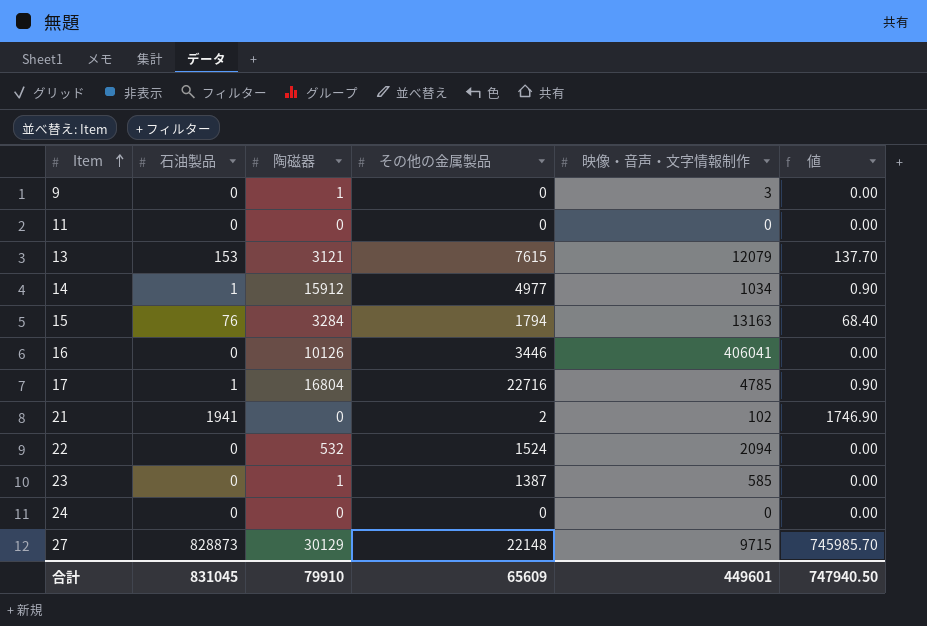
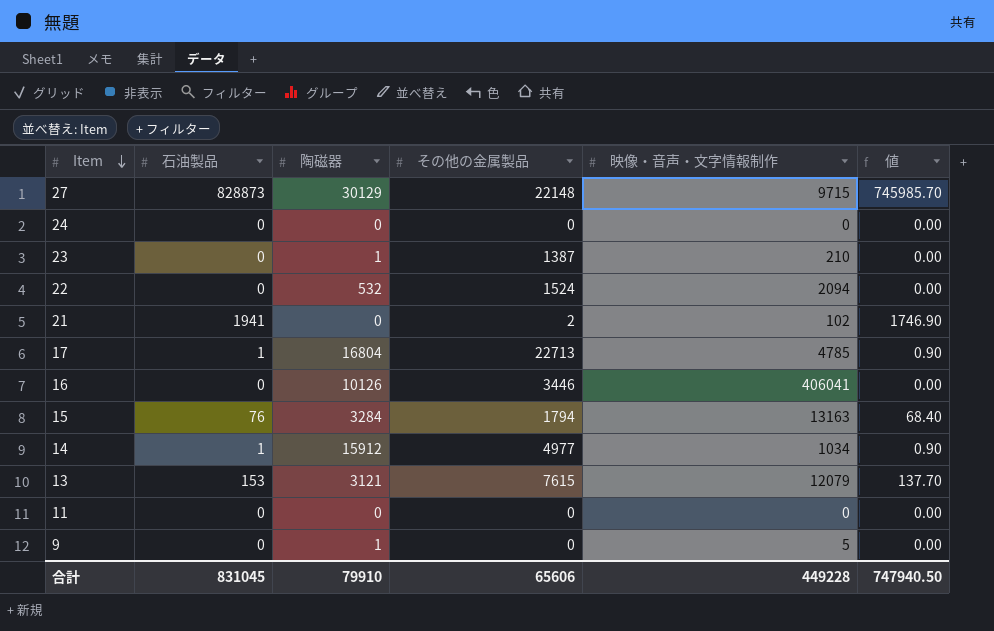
row order: Item ascending -> Item descending
23 | 映像・音声・文字情報制作: 585 -> 210
17 | その他の金属製品: 22716 -> 22713
9 | 映像・音声・文字情報制作: 3 -> 5
合計 | その他の金属製品: 65609 -> 65606
合計 | 映像・音声・文字情報制作: 449601 -> 449228

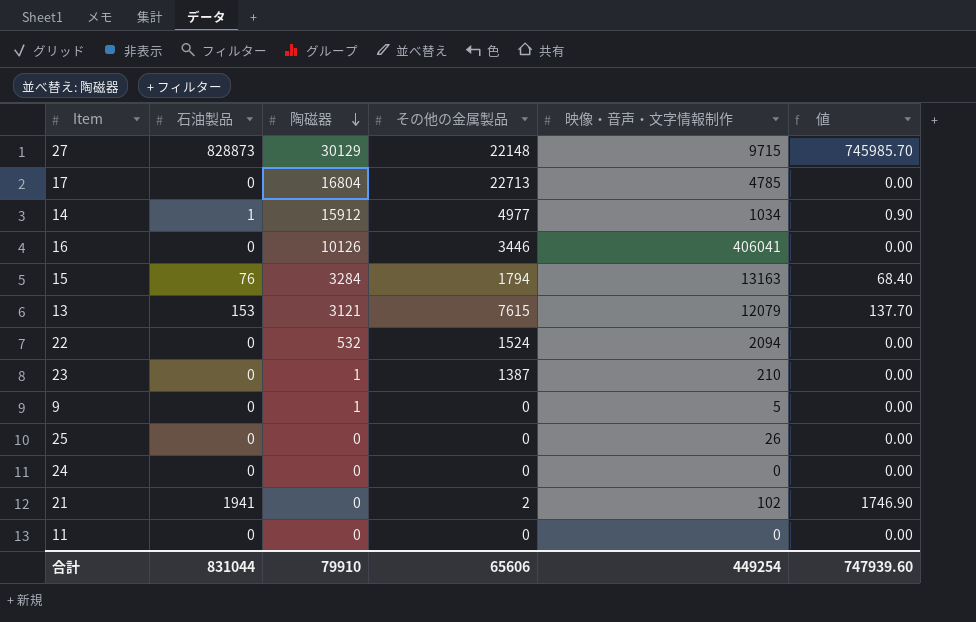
row order: Item descending -> 陶磁器 descending
17 | 石油製品: 1 -> 0
17 | 値: 0.90 -> 0.00
row 25: none -> 0 | 0 | 0 | 26 | 0.00
合計 | 石油製品: 831045 -> 831044
合計 | 映像・音声・文字情報制作: 449228 -> 449254
合計 | 値: 747940.50 -> 747939.60

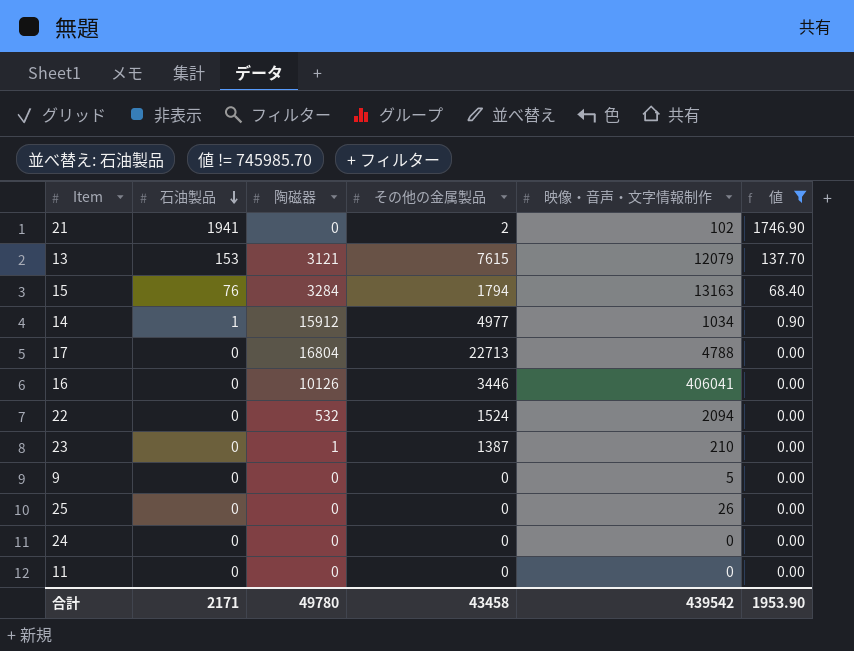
filter: none -> 値 != 745985.70
row order: 陶磁器 descending -> 石油製品 descending
17 | 映像・音声・文字情報制作: 4785 -> 4788
9 | 陶磁器: 1 -> 0
合計 | 石油製品: 831044 -> 2171
合計 | 陶磁器: 79910 -> 49780
合計 | その他の金属製品: 65606 -> 43458
合計 | 映像・音声・文字情報制作: 449254 -> 439542
合計 | 値: 747939.60 -> 1953.90

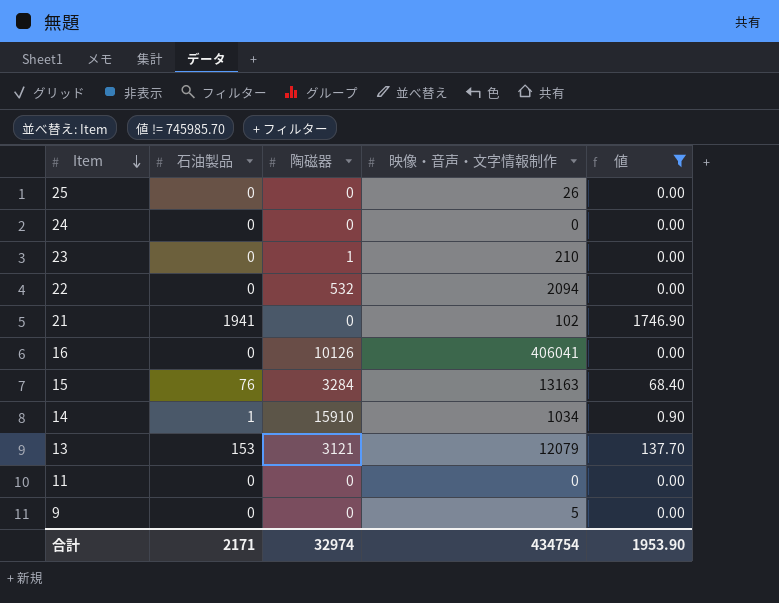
row order: 石油製品 descending -> Item descending
column その他の金属製品 | position: 4 -> none
row 17: 0 | 16804 | 22713 | 4788 | 0.00 -> none
14 | 陶磁器: 15912 -> 15910
合計 | 陶磁器: 49780 -> 32974
合計 | 映像・音声・文字情報制作: 439542 -> 434754

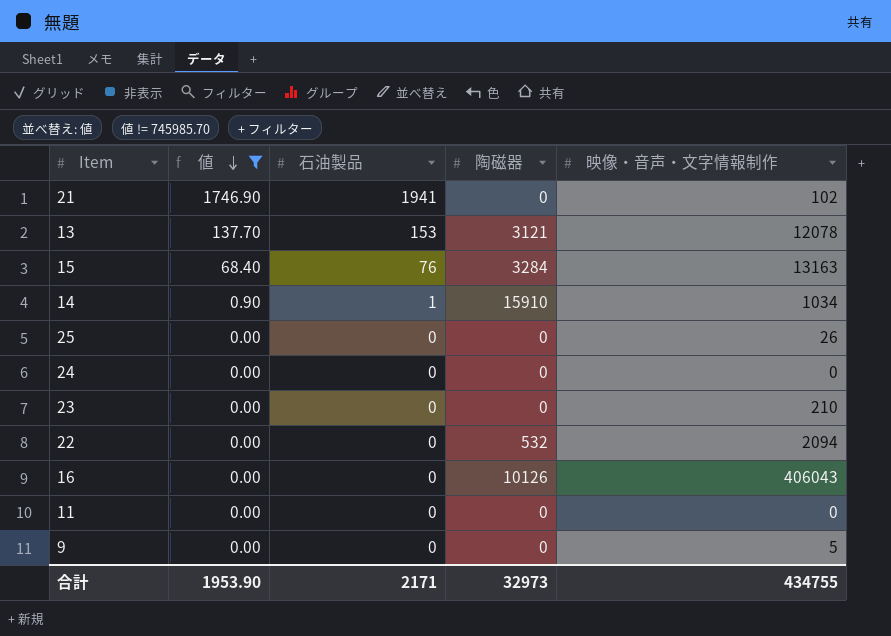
row order: Item descending -> 値 descending
column 値 | position: 5 -> 2
13 | 映像・音声・文字情報制作: 12079 -> 12078
23 | 陶磁器: 1 -> 0
16 | 映像・音声・文字情報制作: 406041 -> 406043
合計 | 陶磁器: 32974 -> 32973
合計 | 映像・音声・文字情報制作: 434754 -> 434755

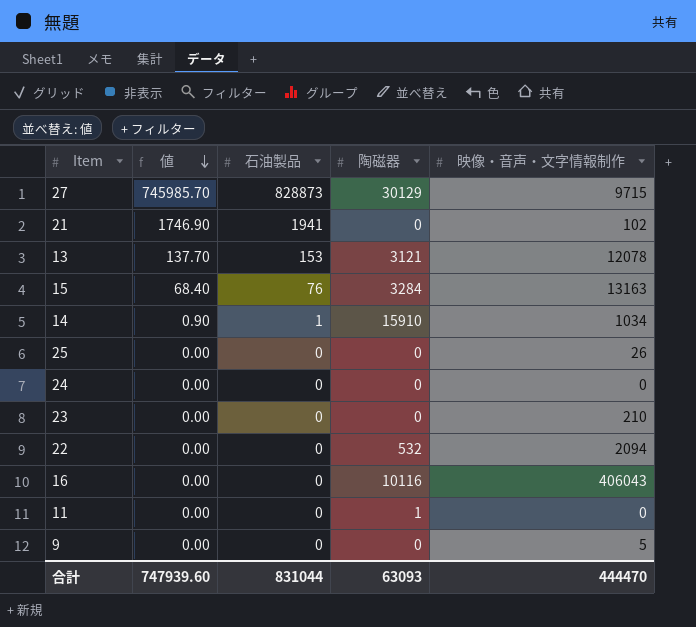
filter: 値 != 745985.70 -> none
16 | 陶磁器: 10126 -> 10116
11 | 陶磁器: 0 -> 1
合計 | 値: 1953.90 -> 747939.60
合計 | 石油製品: 2171 -> 831044
合計 | 陶磁器: 32973 -> 63093
合計 | 映像・音声・文字情報制作: 434755 -> 444470

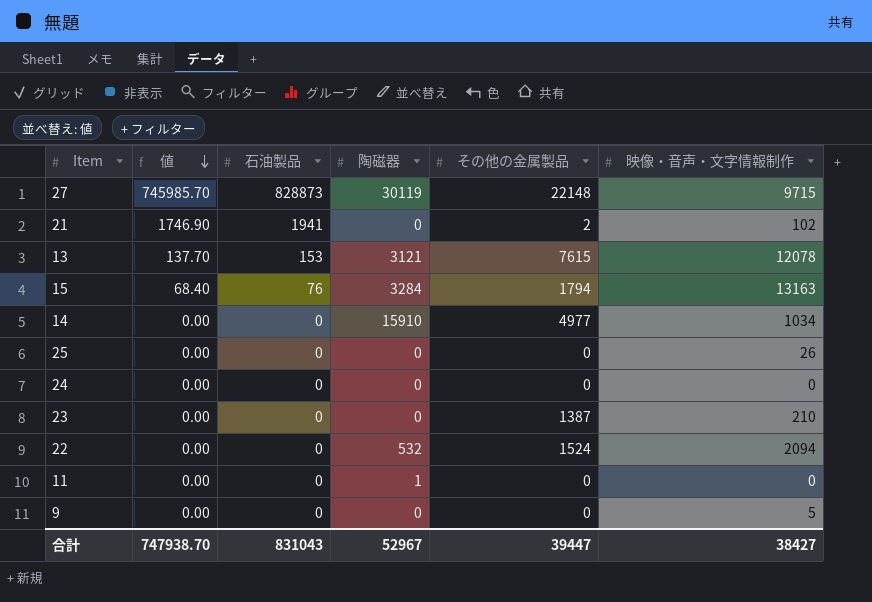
column その他の金属製品 | position: none -> 5
row 16: 0.00 | 0 | 10116 | 406043 -> none
27 | 陶磁器: 30129 -> 30119
14 | 値: 0.90 -> 0.00
14 | 石油製品: 1 -> 0
合計 | 値: 747939.60 -> 747938.70
合計 | 石油製品: 831044 -> 831043
合計 | 陶磁器: 63093 -> 52967
合計 | 映像・音声・文字情報制作: 444470 -> 38427

